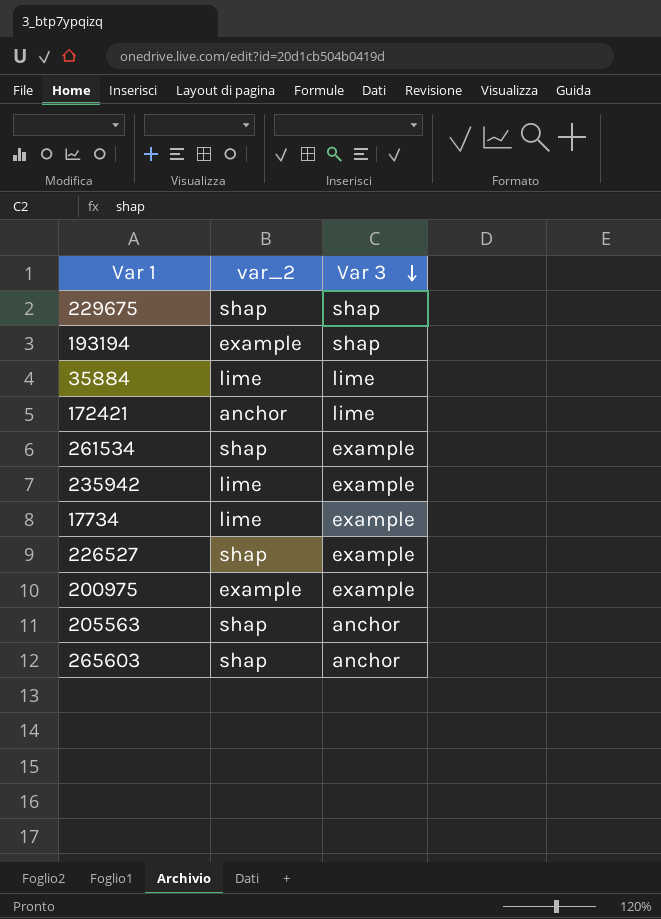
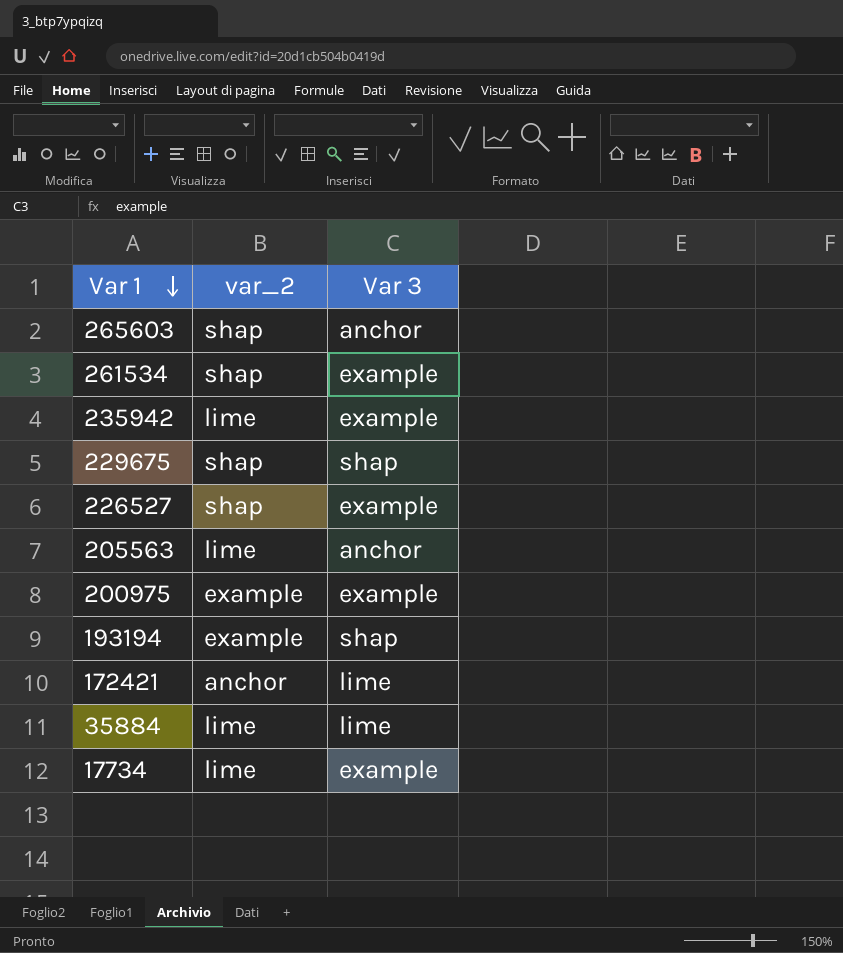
row order: Var 3 descending -> Var 1 descending
205563 | var_2: shap -> lime

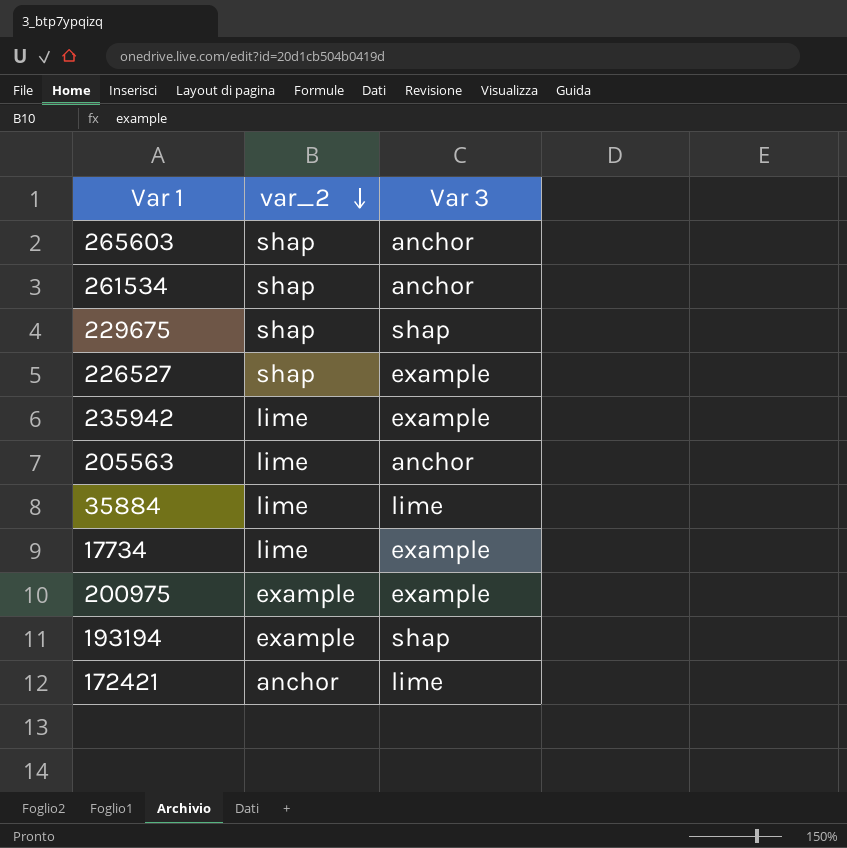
row order: Var 1 descending -> var_2 descending
261534 | Var 3: example -> anchor

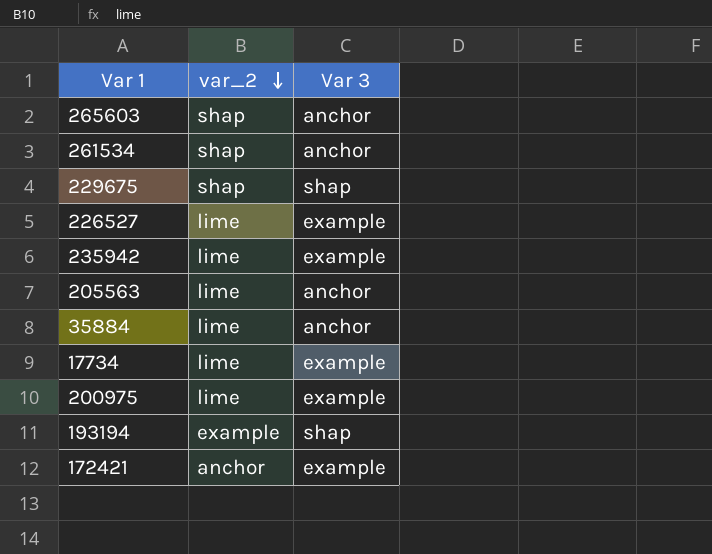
226527 | var_2: shap -> lime
35884 | Var 3: lime -> anchor
200975 | var_2: example -> lime
172421 | Var 3: lime -> example

